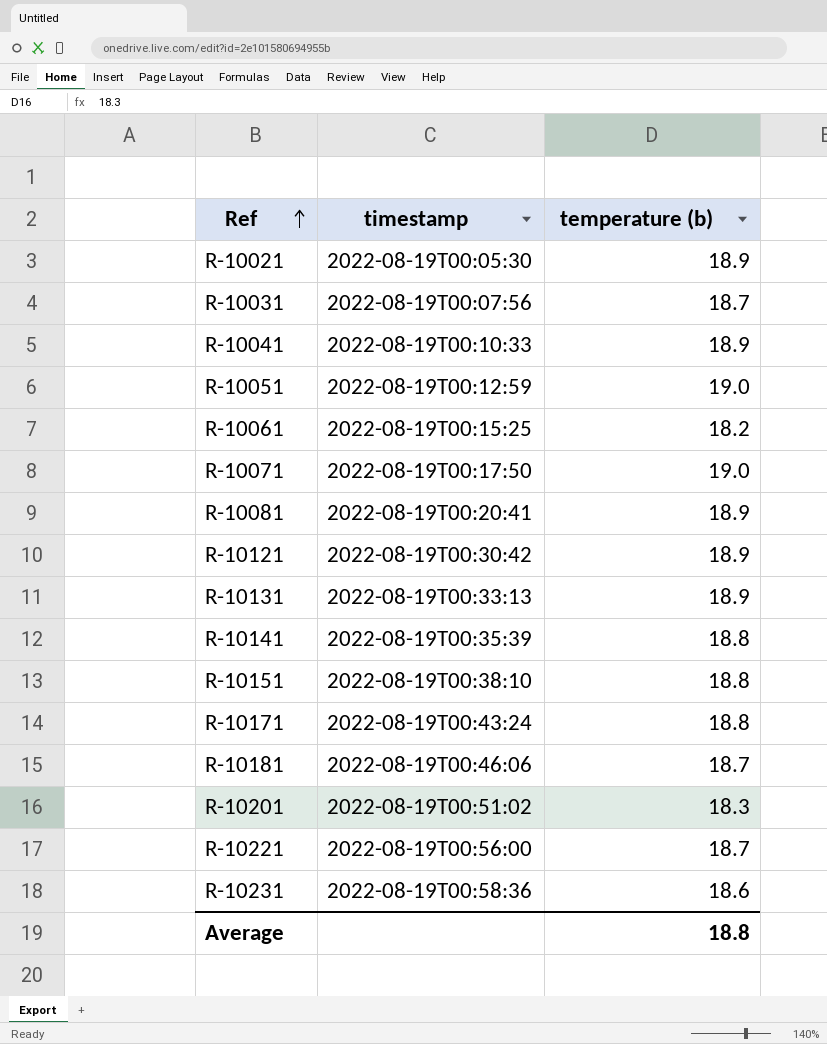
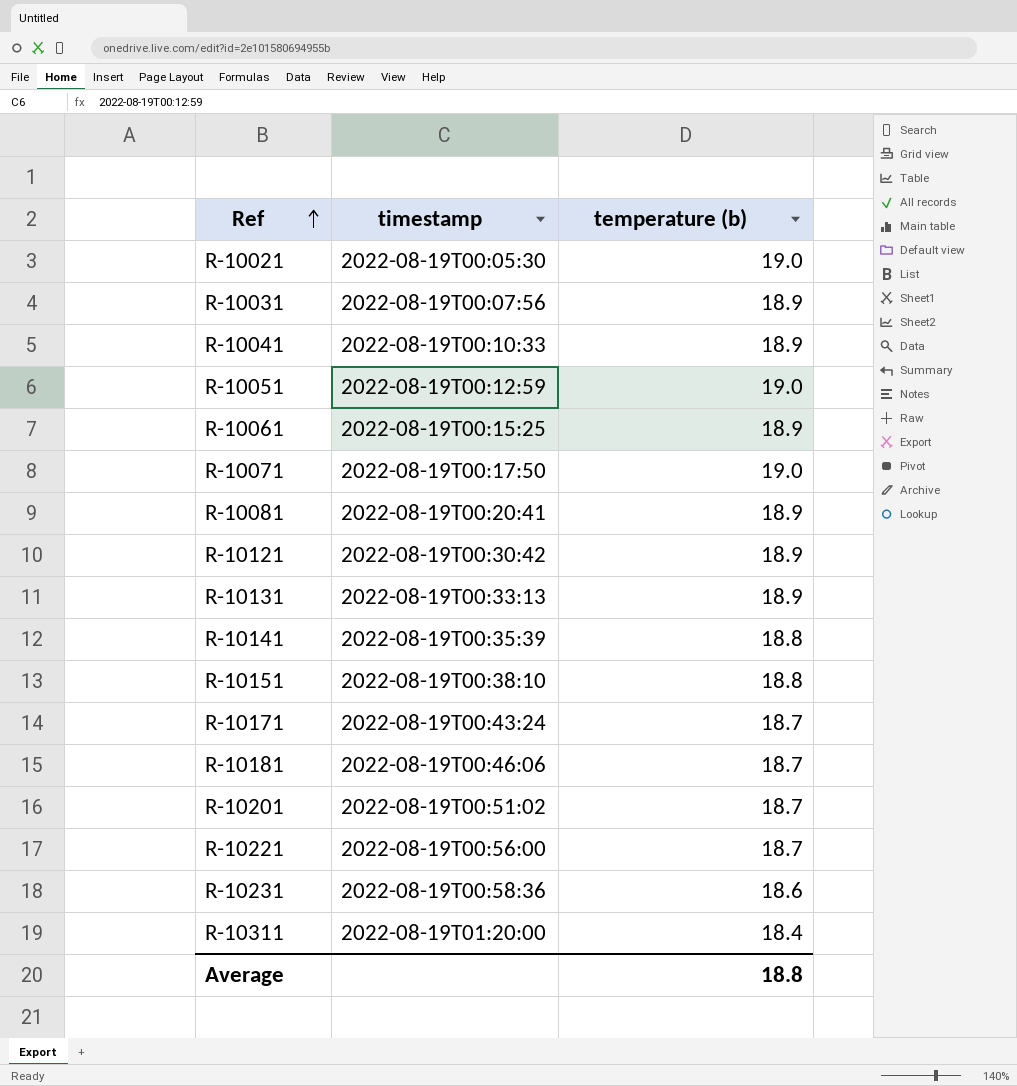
R-10021 | temperature (b): 18.9 -> 19.0
R-10031 | temperature (b): 18.7 -> 18.9
R-10061 | temperature (b): 18.2 -> 18.9
R-10171 | temperature (b): 18.8 -> 18.7
R-10201 | temperature (b): 18.3 -> 18.7
row R-10311: none -> 2022-08-19T01:20:00 | 18.4

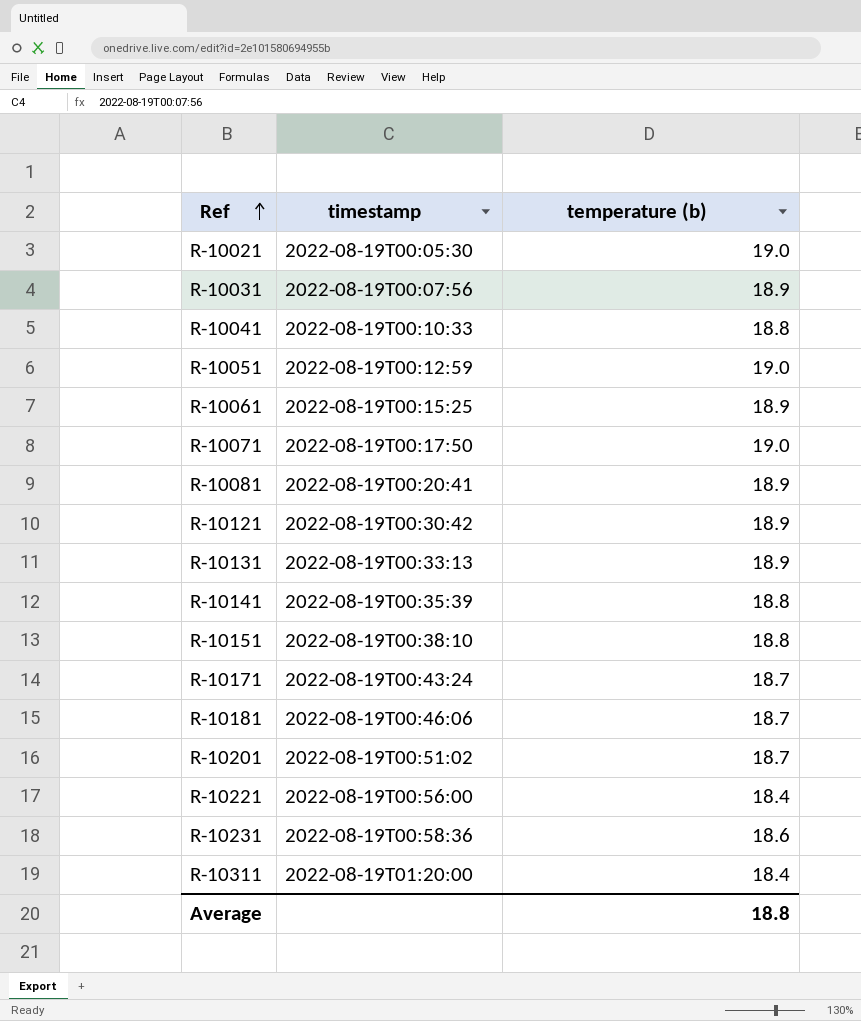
R-10041 | temperature (b): 18.9 -> 18.8
R-10221 | temperature (b): 18.7 -> 18.4

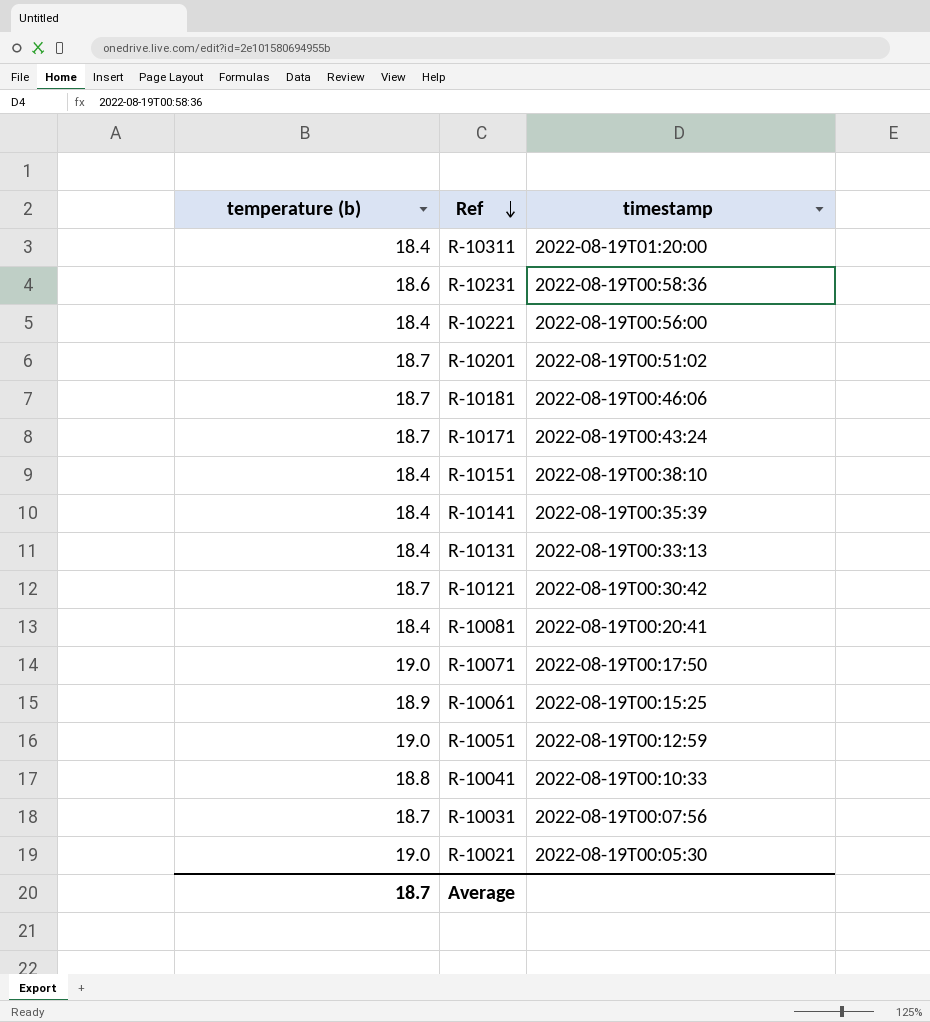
row order: Ref ascending -> Ref descending
column temperature (b) | position: 3 -> 1
R-10151 | temperature (b): 18.8 -> 18.4
R-10141 | temperature (b): 18.8 -> 18.4
R-10131 | temperature (b): 18.9 -> 18.4
R-10121 | temperature (b): 18.9 -> 18.7
R-10081 | temperature (b): 18.9 -> 18.4
R-10031 | temperature (b): 18.9 -> 18.7
Average | temperature (b): 18.8 -> 18.7

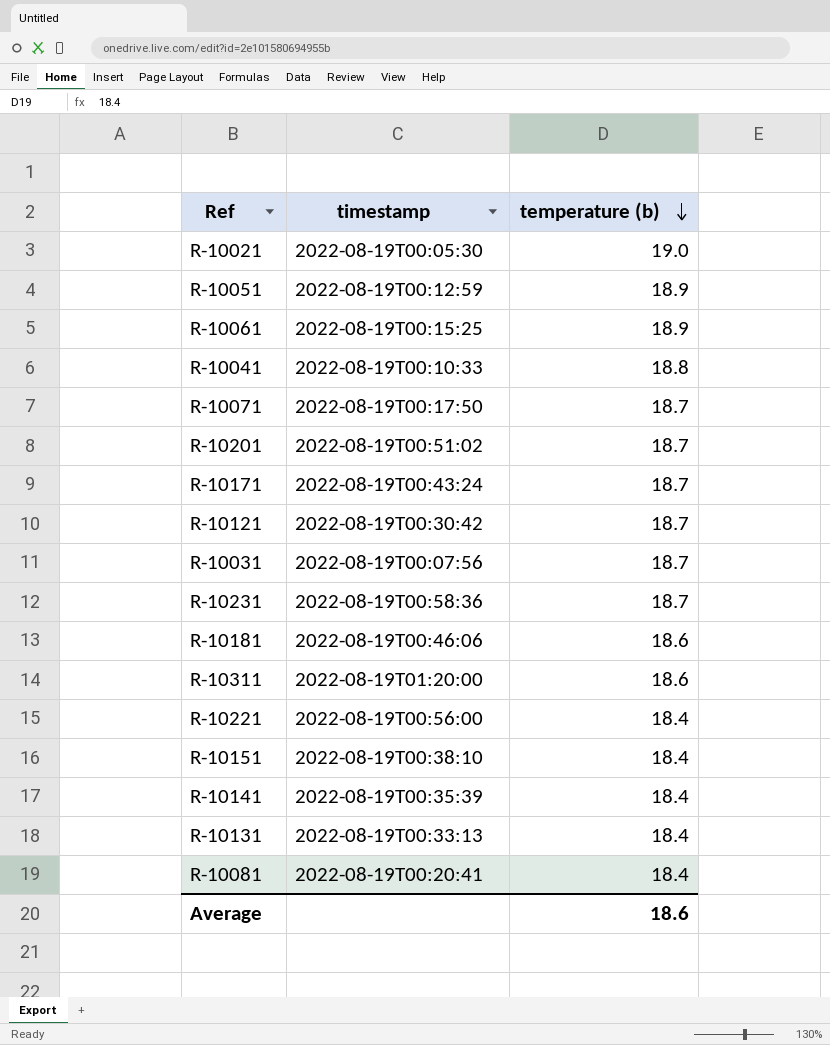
row order: Ref descending -> temperature (b) descending
column temperature (b) | position: 1 -> 3
R-10051 | temperature (b): 19.0 -> 18.9
R-10071 | temperature (b): 19.0 -> 18.7
R-10231 | temperature (b): 18.6 -> 18.7
R-10181 | temperature (b): 18.7 -> 18.6
R-10311 | temperature (b): 18.4 -> 18.6
Average | temperature (b): 18.7 -> 18.6

